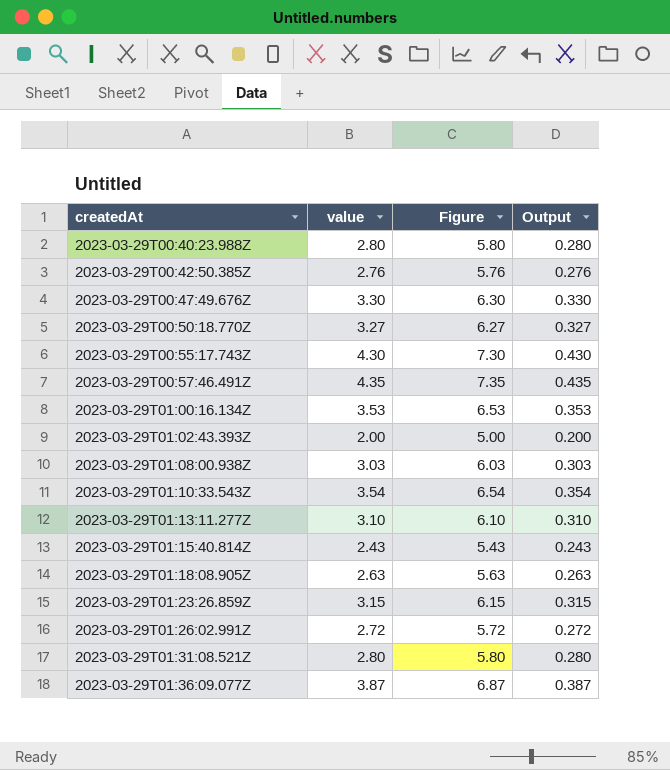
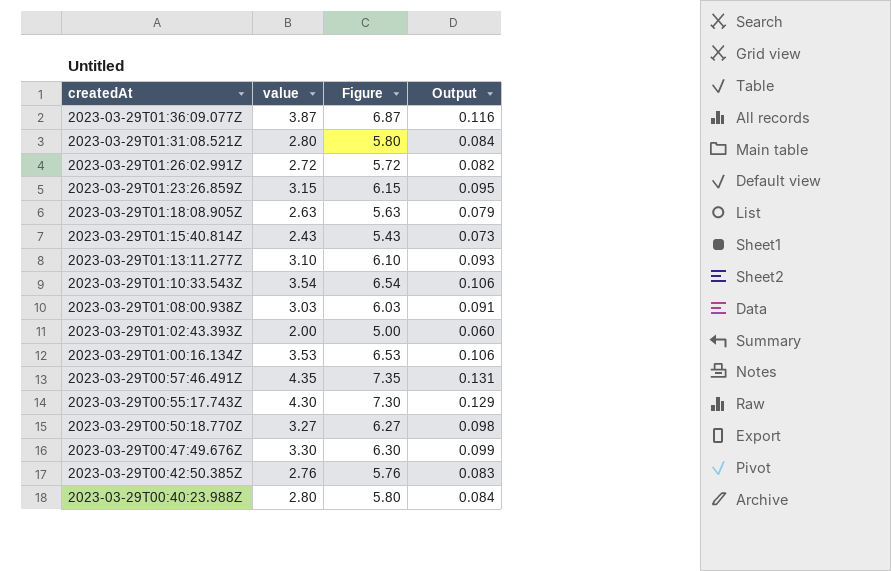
row order: createdAt ascending -> createdAt descending
column Output | formula: [value] * 0.1 -> [value] * 0.03

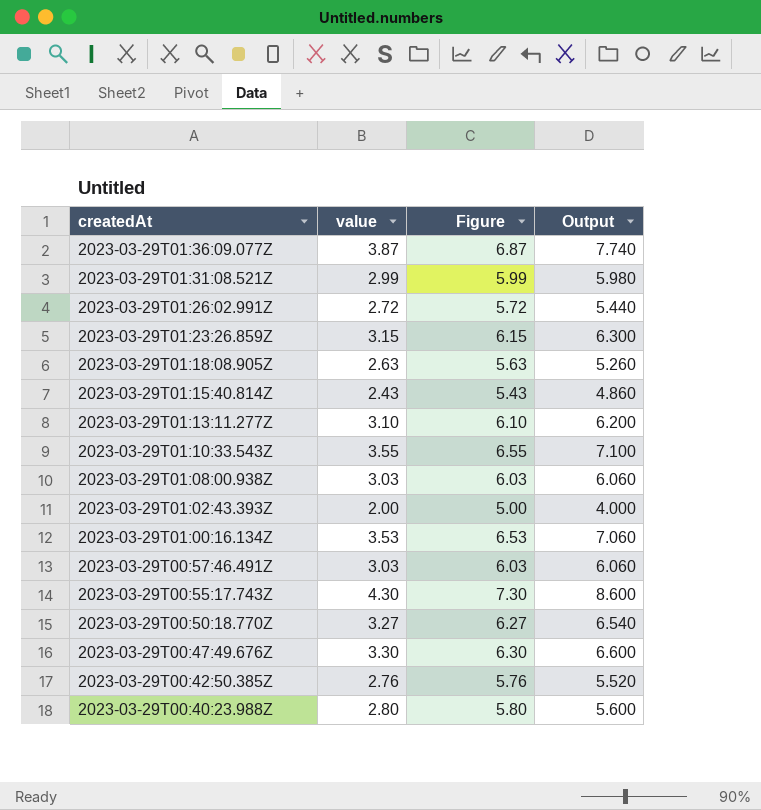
column Output | formula: [value] * 0.03 -> [value] * 2
2023-03-29T01:31:08.521Z | value: 2.80 -> 2.99
2023-03-29T01:31:08.521Z | Figure: 5.80 -> 5.99
2023-03-29T01:10:33.543Z | value: 3.54 -> 3.55
2023-03-29T01:10:33.543Z | Figure: 6.54 -> 6.55
2023-03-29T00:57:46.491Z | value: 4.35 -> 3.03
2023-03-29T00:57:46.491Z | Figure: 7.35 -> 6.03

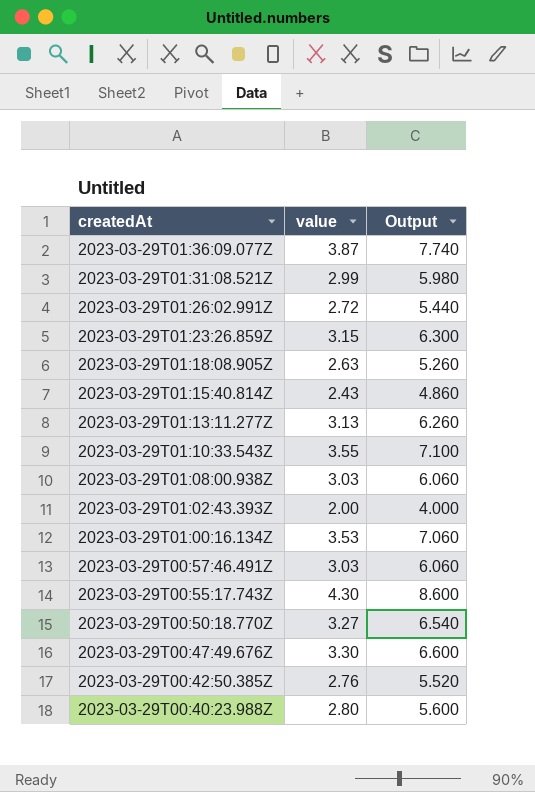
column Figure | formula: [value] + 3 -> none
2023-03-29T01:13:11.277Z | value: 3.10 -> 3.13
2023-03-29T01:13:11.277Z | Output: 6.200 -> 6.260

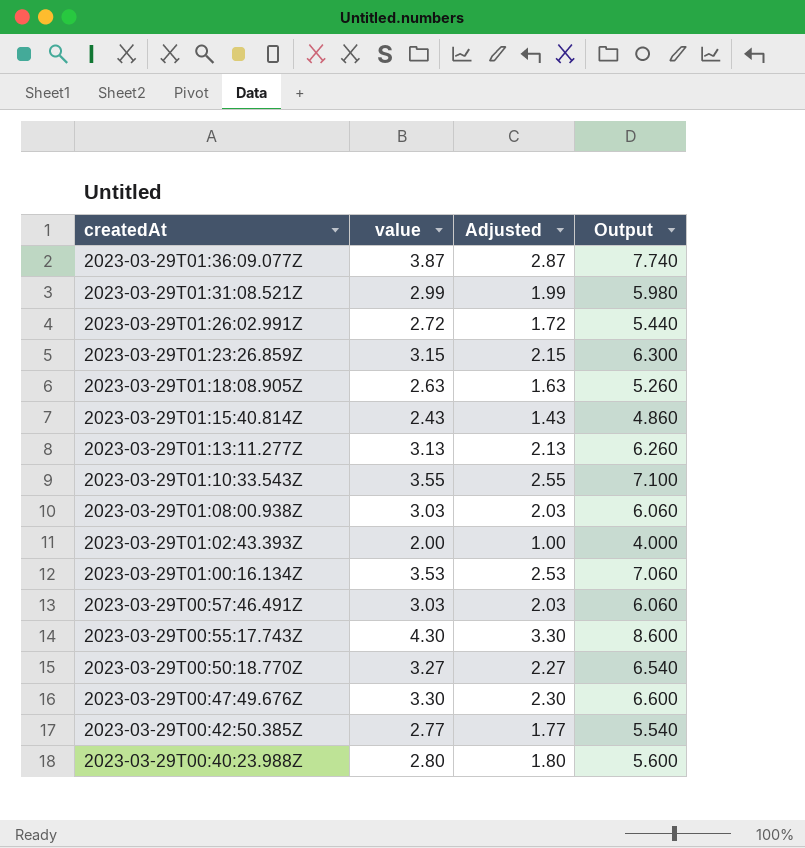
column Adjusted | formula: none -> [value] - 1
2023-03-29T00:42:50.385Z | value: 2.76 -> 2.77
2023-03-29T00:42:50.385Z | Output: 5.520 -> 5.540

